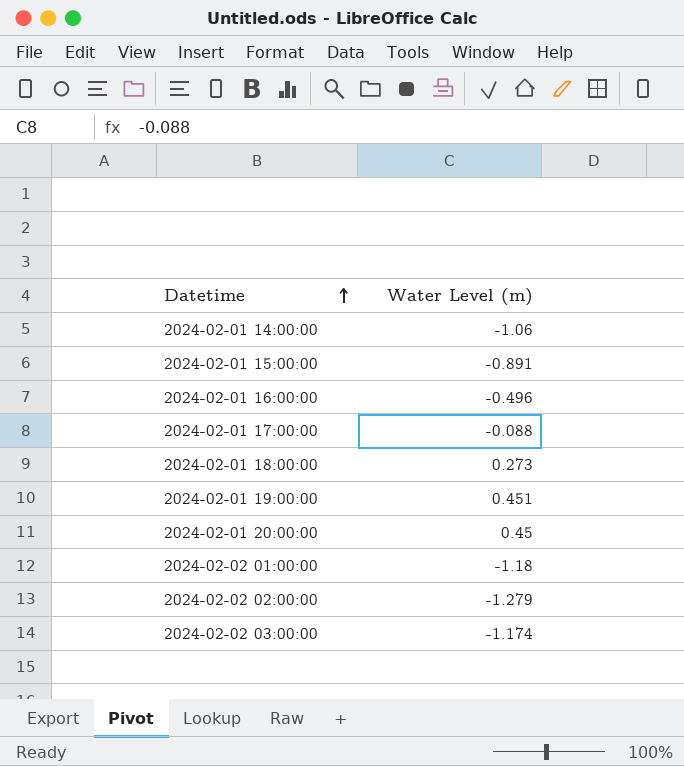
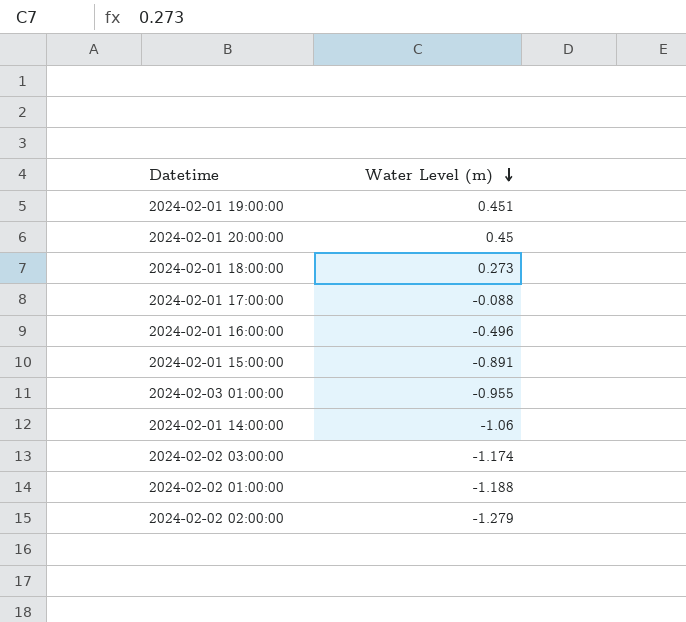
row order: Datetime ascending -> Water Level (m) descending
row 2024-02-03 01:00:00: none -> -0.955
2024-02-02 01:00:00 | Water Level (m): -1.18 -> -1.188

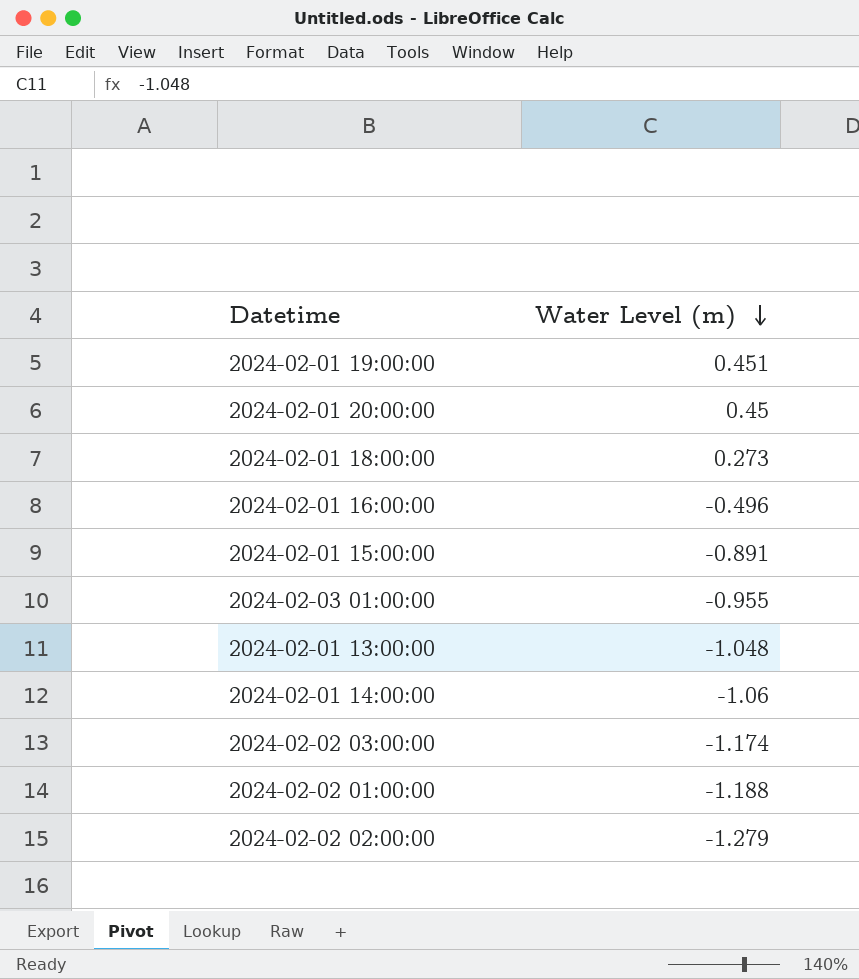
row 2024-02-01 17:00:00: -0.088 -> none
row 2024-02-01 13:00:00: none -> -1.048

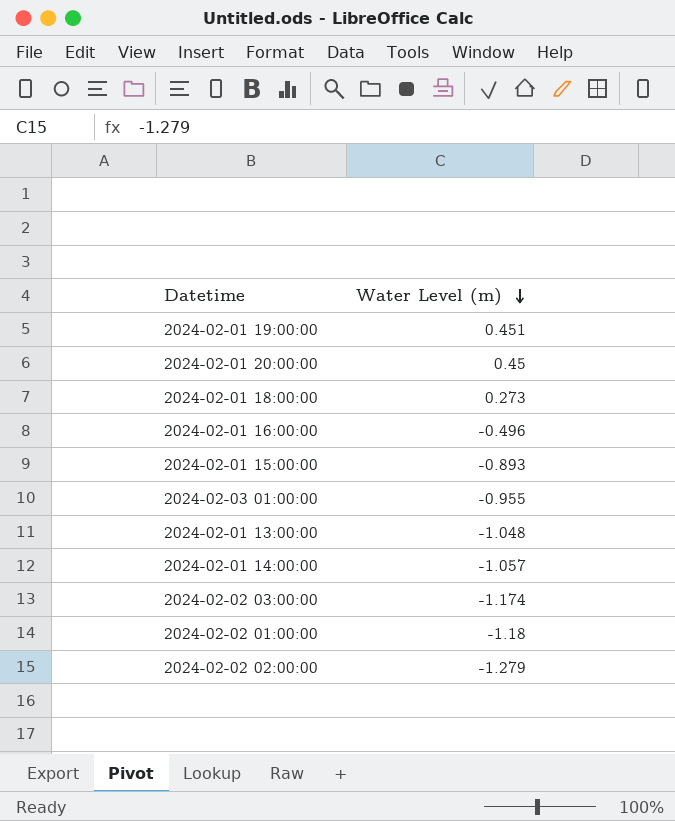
2024-02-01 15:00:00 | Water Level (m): -0.891 -> -0.893
2024-02-01 14:00:00 | Water Level (m): -1.06 -> -1.057
2024-02-02 01:00:00 | Water Level (m): -1.188 -> -1.18

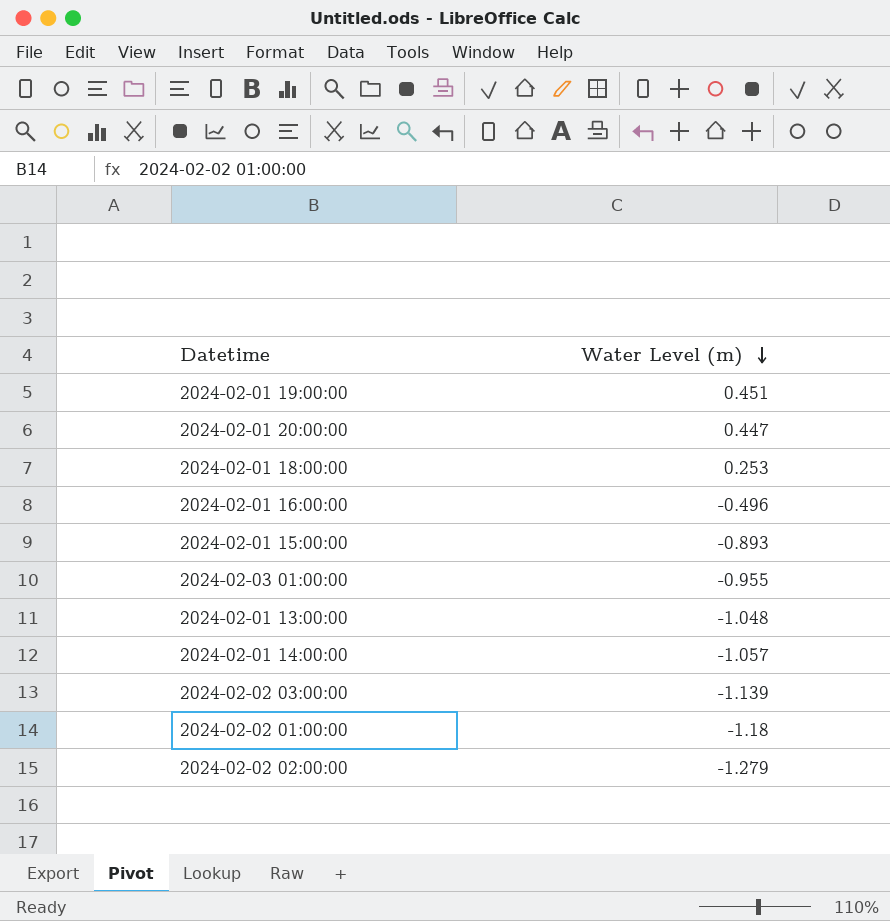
2024-02-01 20:00:00 | Water Level (m): 0.45 -> 0.447
2024-02-01 18:00:00 | Water Level (m): 0.273 -> 0.253
2024-02-02 03:00:00 | Water Level (m): -1.174 -> -1.139

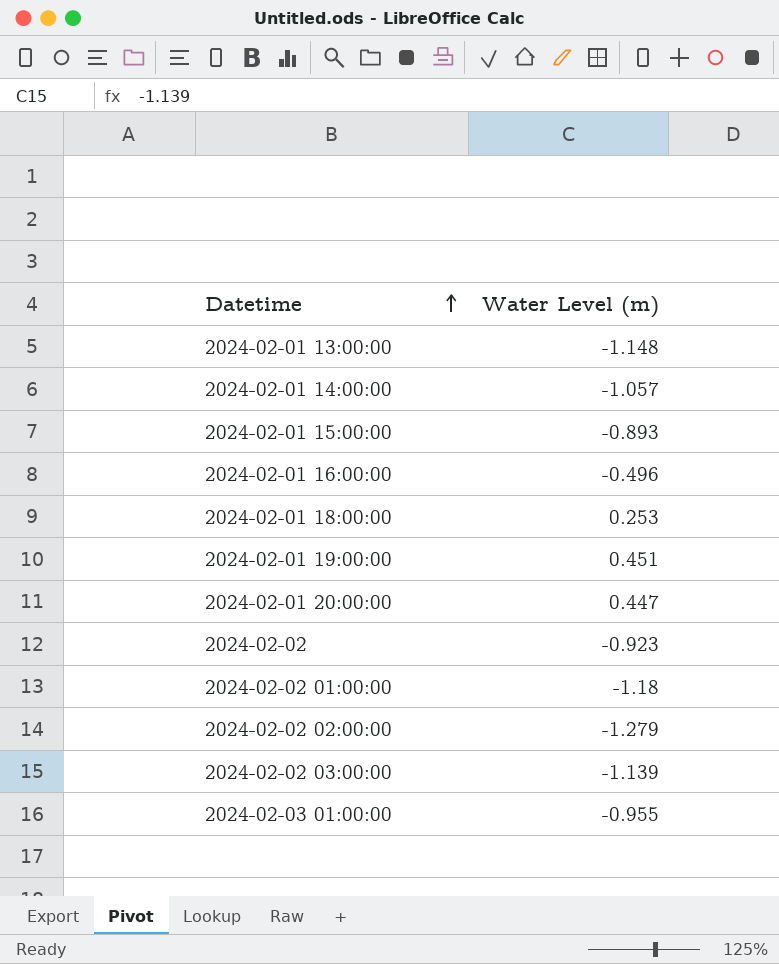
row order: Water Level (m) descending -> Datetime ascending
2024-02-01 13:00:00 | Water Level (m): -1.048 -> -1.148
row 2024-02-02: none -> -0.923

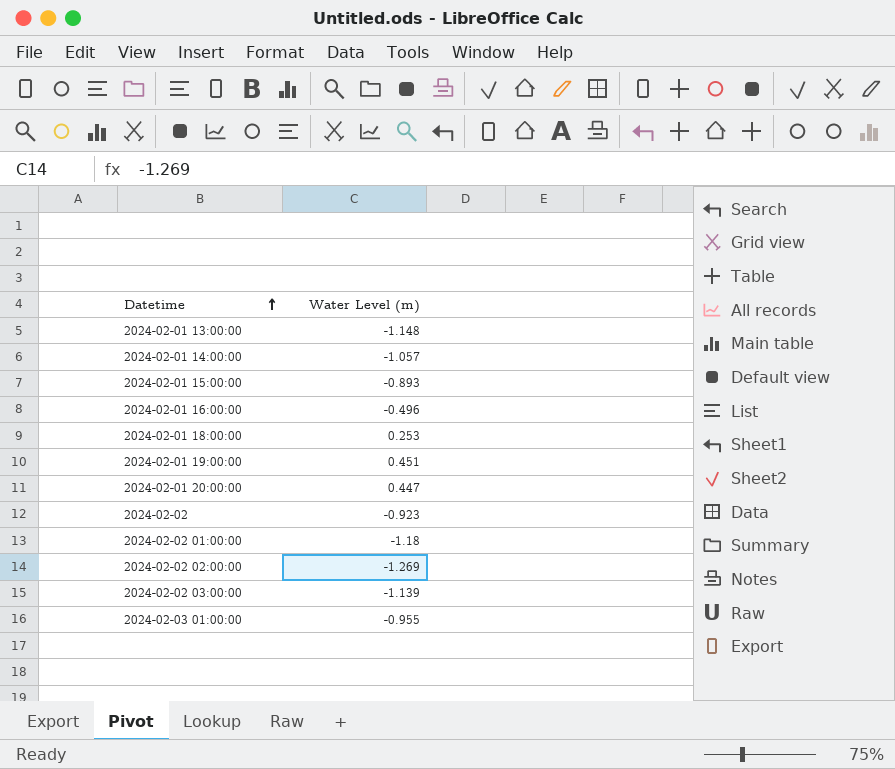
2024-02-02 02:00:00 | Water Level (m): -1.279 -> -1.269

